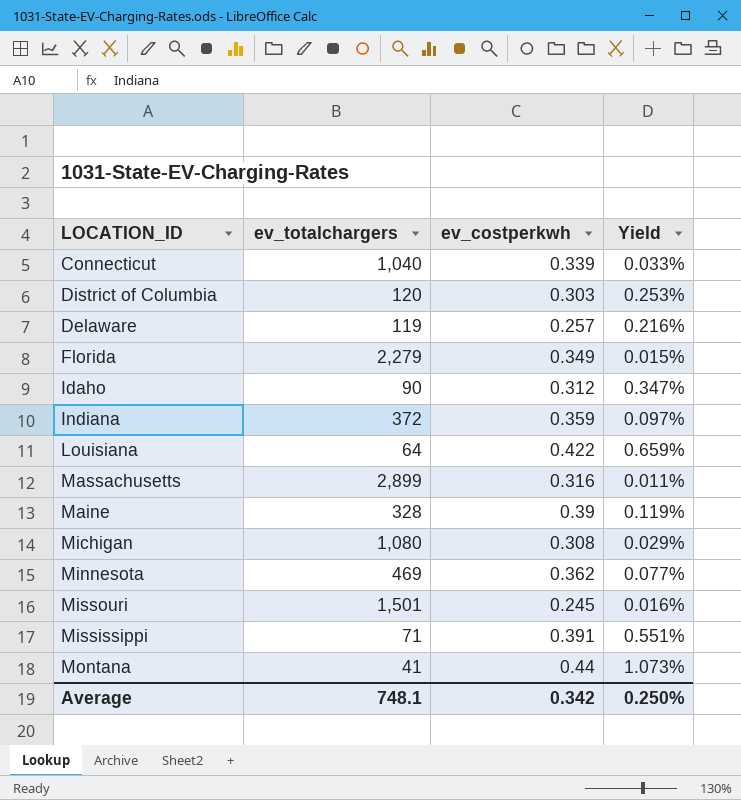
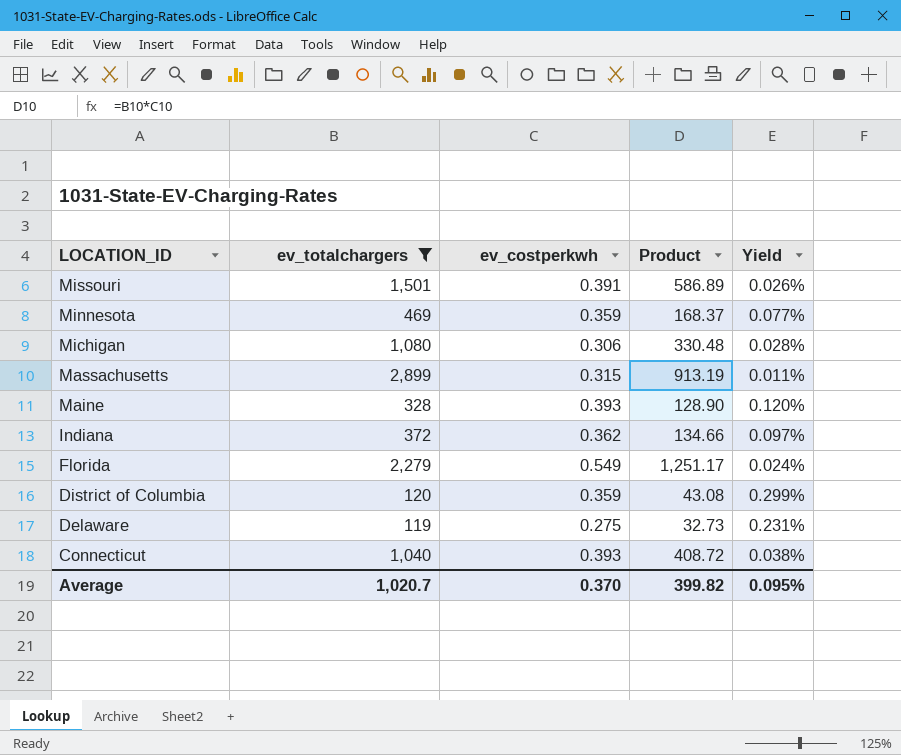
filter: none -> ev_totalchargers >= 119
row order: none -> LOCATION_ID descending
column Product | formula: none -> [ev_totalchargers] * [ev_costperkwh]
Missouri | ev_costperkwh: 0.245 -> 0.391
Missouri | Yield: 0.016% -> 0.026%
Minnesota | ev_costperkwh: 0.362 -> 0.359
Michigan | ev_costperkwh: 0.308 -> 0.306
Michigan | Yield: 0.029% -> 0.028%
Massachusetts | ev_costperkwh: 0.316 -> 0.315
Maine | ev_costperkwh: 0.39 -> 0.393
Maine | Yield: 0.119% -> 0.120%
Indiana | ev_costperkwh: 0.359 -> 0.362
Florida | ev_costperkwh: 0.349 -> 0.549
Florida | Yield: 0.015% -> 0.024%
District of Columbia | ev_costperkwh: 0.303 -> 0.359
District of Columbia | Yield: 0.253% -> 0.299%
Delaware | ev_costperkwh: 0.257 -> 0.275
Delaware | Yield: 0.216% -> 0.231%
Connecticut | ev_costperkwh: 0.339 -> 0.393
Connecticut | Yield: 0.033% -> 0.038%
Average | ev_totalchargers: 748.1 -> 1,020.7
Average | ev_costperkwh: 0.342 -> 0.370
Average | Yield: 0.250% -> 0.095%

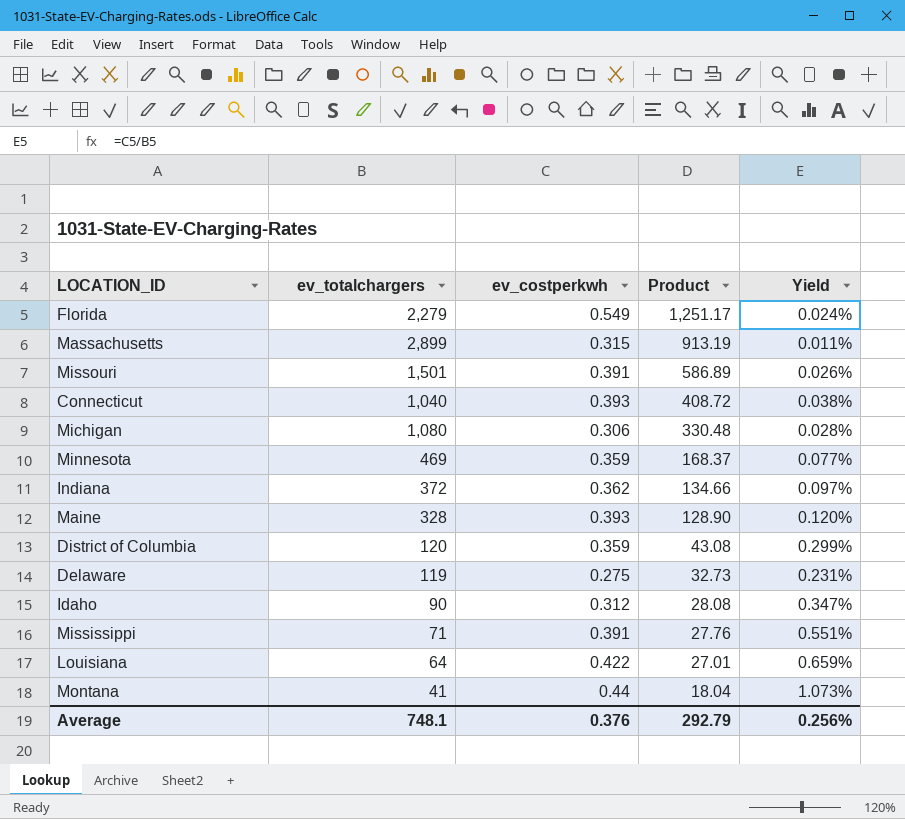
filter: ev_totalchargers >= 119 -> none
row order: LOCATION_ID descending -> Product descending
Average | ev_totalchargers: 1,020.7 -> 748.1
Average | ev_costperkwh: 0.370 -> 0.376
Average | Product: 399.82 -> 292.79
Average | Yield: 0.095% -> 0.256%

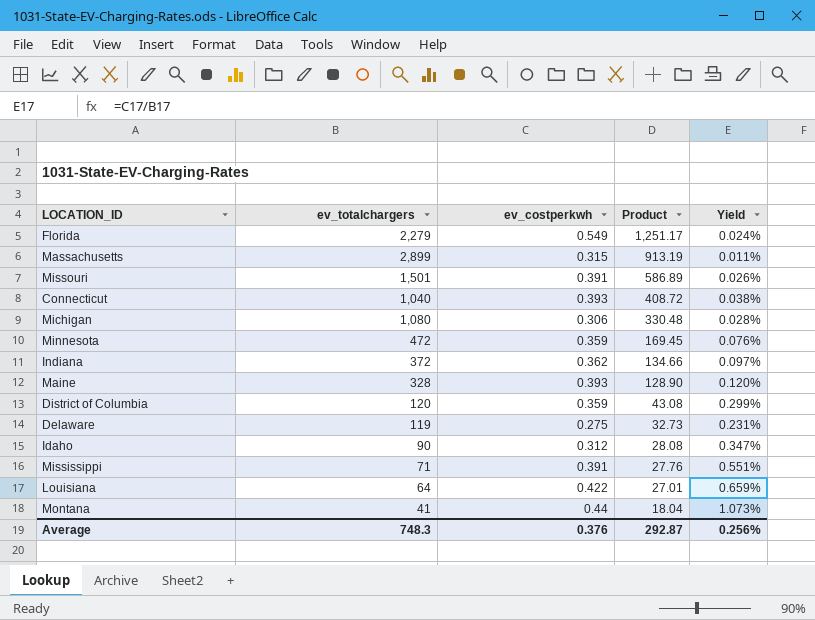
Minnesota | ev_totalchargers: 469 -> 472
Minnesota | Product: 168.37 -> 169.45
Minnesota | Yield: 0.077% -> 0.076%
Average | ev_totalchargers: 748.1 -> 748.3
Average | Product: 292.79 -> 292.87

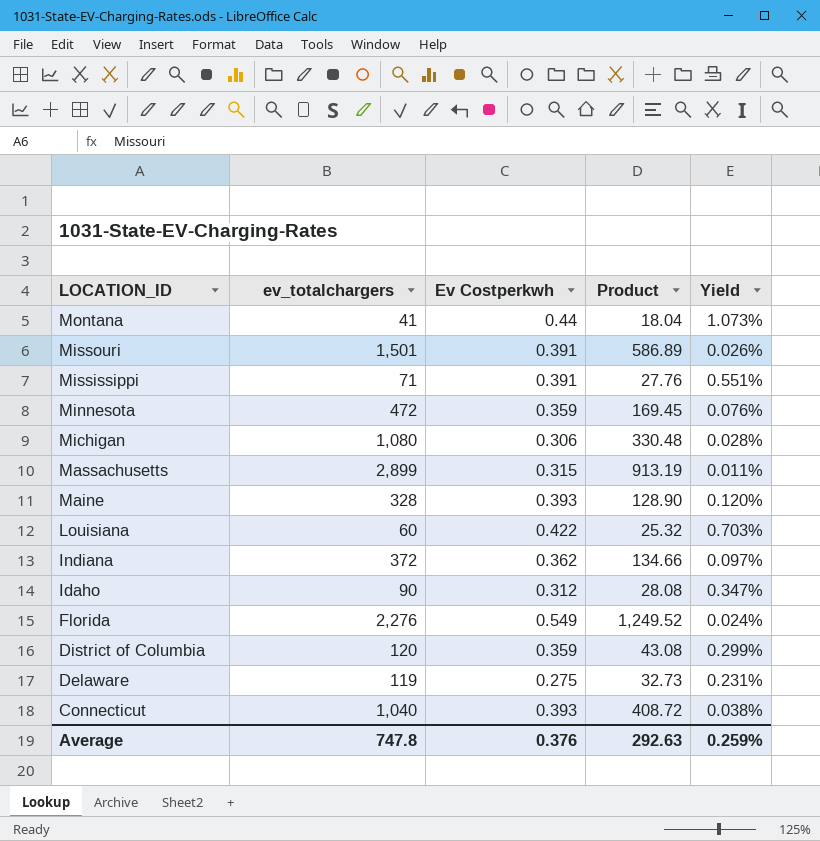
row order: Product descending -> LOCATION_ID descending
column name: ev_costperkwh -> Ev Costperkwh
Louisiana | ev_totalchargers: 64 -> 60
Louisiana | Product: 27.01 -> 25.32
Louisiana | Yield: 0.659% -> 0.703%
Florida | ev_totalchargers: 2,279 -> 2,276
Florida | Product: 1,251.17 -> 1,249.52
Average | ev_totalchargers: 748.3 -> 747.8
Average | Product: 292.87 -> 292.63
Average | Yield: 0.256% -> 0.259%

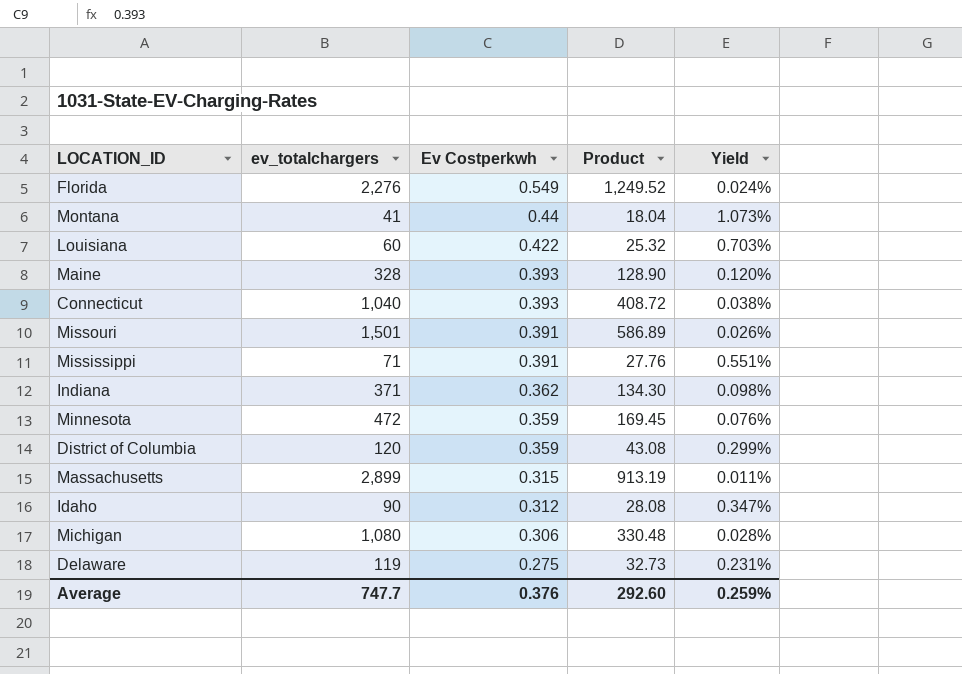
row order: LOCATION_ID descending -> Ev Costperkwh descending
Indiana | ev_totalchargers: 372 -> 371
Indiana | Product: 134.66 -> 134.30
Indiana | Yield: 0.097% -> 0.098%
Average | ev_totalchargers: 747.8 -> 747.7
Average | Product: 292.63 -> 292.60

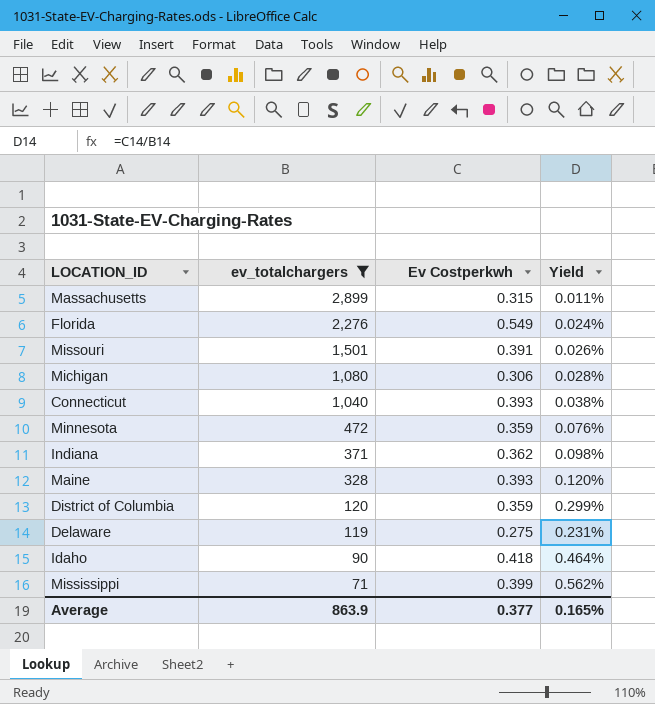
filter: none -> ev_totalchargers >= 71
row order: Ev Costperkwh descending -> ev_totalchargers descending
column Product | formula: [ev_totalchargers] * [Ev Costperkwh] -> none
Idaho | Ev Costperkwh: 0.312 -> 0.418
Idaho | Yield: 0.347% -> 0.464%
Mississippi | Ev Costperkwh: 0.391 -> 0.399
Mississippi | Yield: 0.551% -> 0.562%
Average | ev_totalchargers: 747.7 -> 863.9
Average | Ev Costperkwh: 0.376 -> 0.377
Average | Yield: 0.259% -> 0.165%

